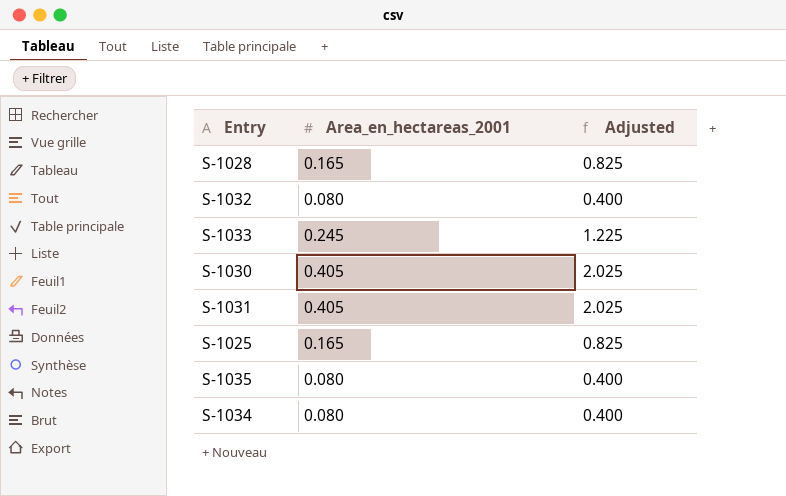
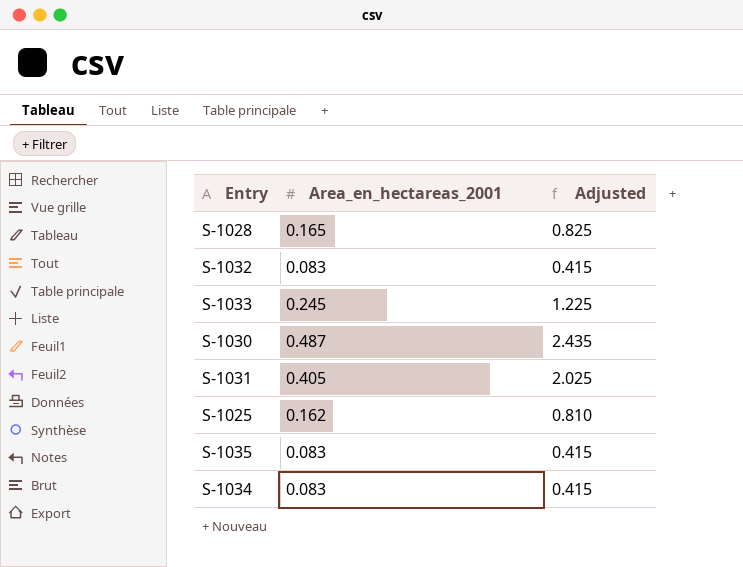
S-1032 | Area_en_hectareas_2001: 0.080 -> 0.083
S-1032 | Adjusted: 0.400 -> 0.415
S-1030 | Area_en_hectareas_2001: 0.405 -> 0.487
S-1030 | Adjusted: 2.025 -> 2.435
S-1025 | Area_en_hectareas_2001: 0.165 -> 0.162
S-1025 | Adjusted: 0.825 -> 0.810
S-1035 | Area_en_hectareas_2001: 0.080 -> 0.083
S-1035 | Adjusted: 0.400 -> 0.415
S-1034 | Area_en_hectareas_2001: 0.080 -> 0.083
S-1034 | Adjusted: 0.400 -> 0.415

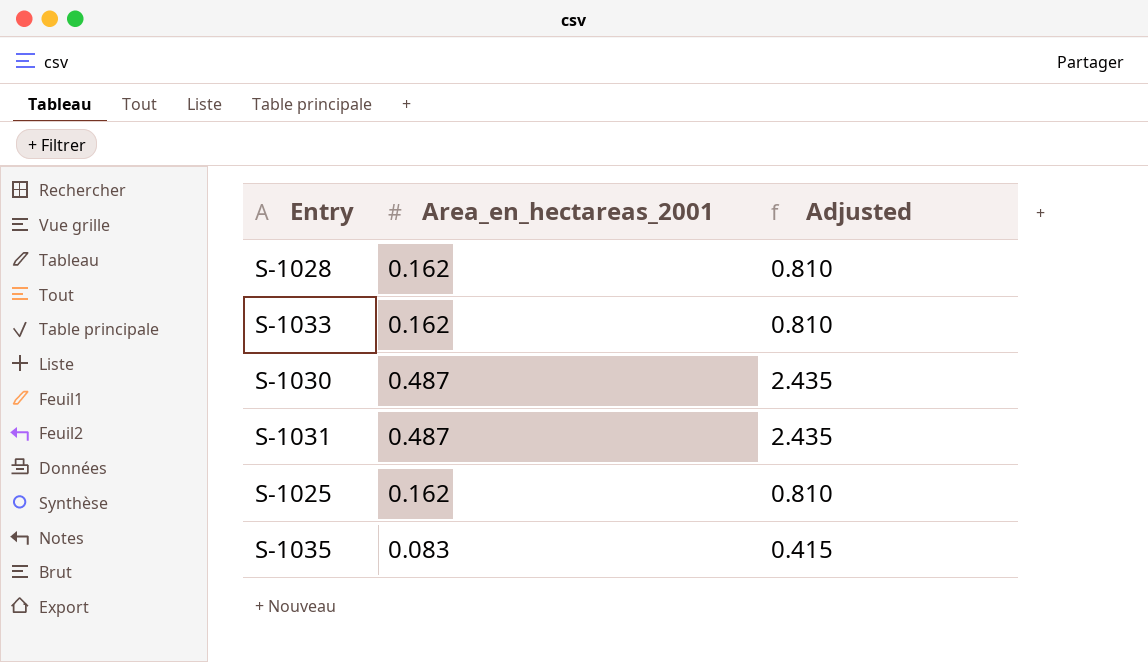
row S-1032: 0.083 | 0.415 -> none
row S-1034: 0.083 | 0.415 -> none
S-1028 | Area_en_hectareas_2001: 0.165 -> 0.162
S-1028 | Adjusted: 0.825 -> 0.810
S-1033 | Area_en_hectareas_2001: 0.245 -> 0.162
S-1033 | Adjusted: 1.225 -> 0.810
S-1031 | Area_en_hectareas_2001: 0.405 -> 0.487
S-1031 | Adjusted: 2.025 -> 2.435

